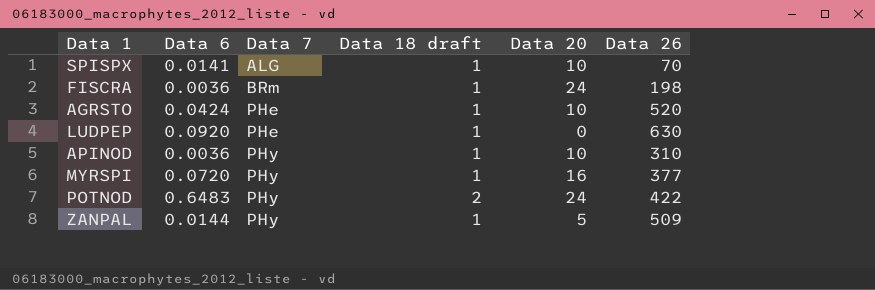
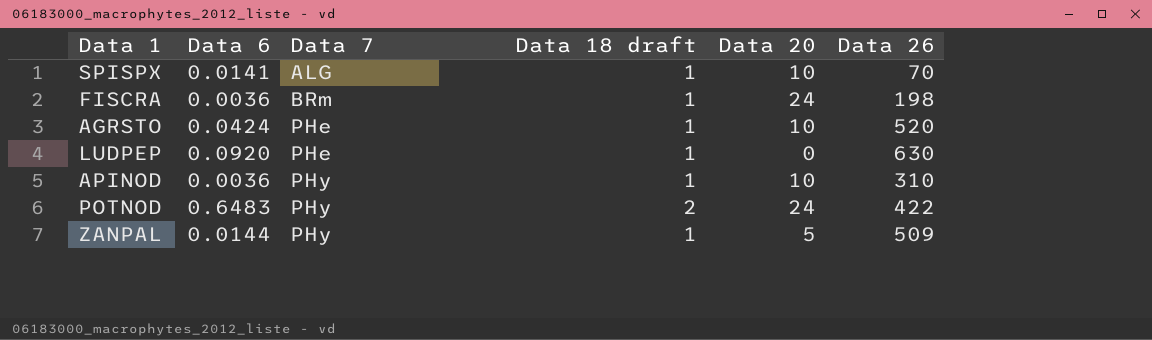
row MYRSPI: 0.0720 | PHy | 1 | 16 | 377 -> none

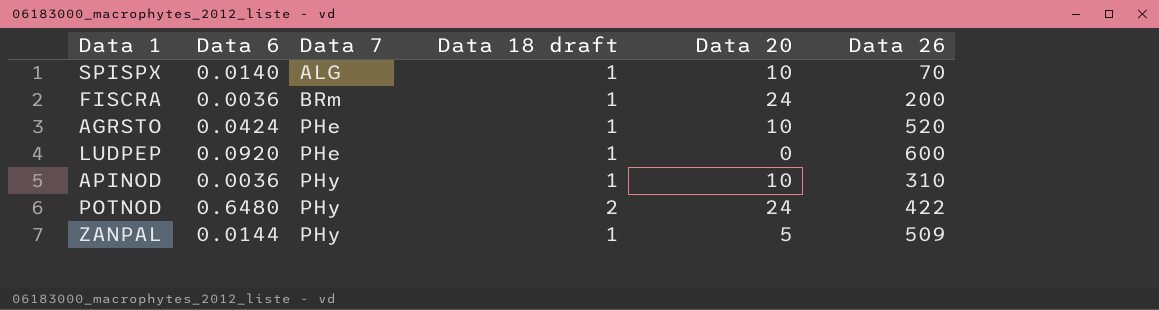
SPISPX | Data 6: 0.0141 -> 0.0140
FISCRA | Data 26: 198 -> 200
LUDPEP | Data 26: 630 -> 600
POTNOD | Data 6: 0.6483 -> 0.6480

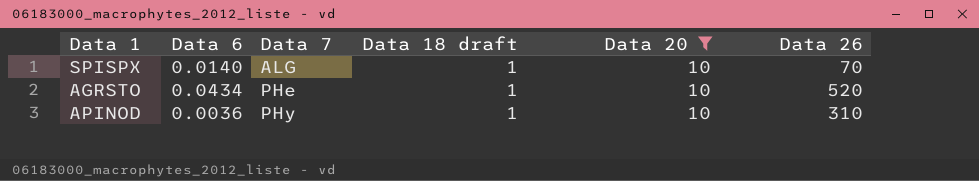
filter: none -> Data 20 = 10
AGRSTO | Data 6: 0.0424 -> 0.0434

